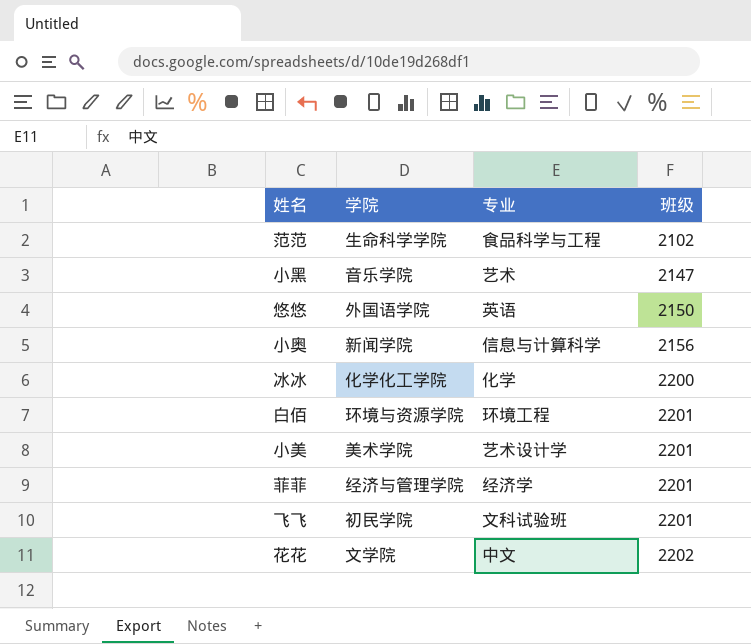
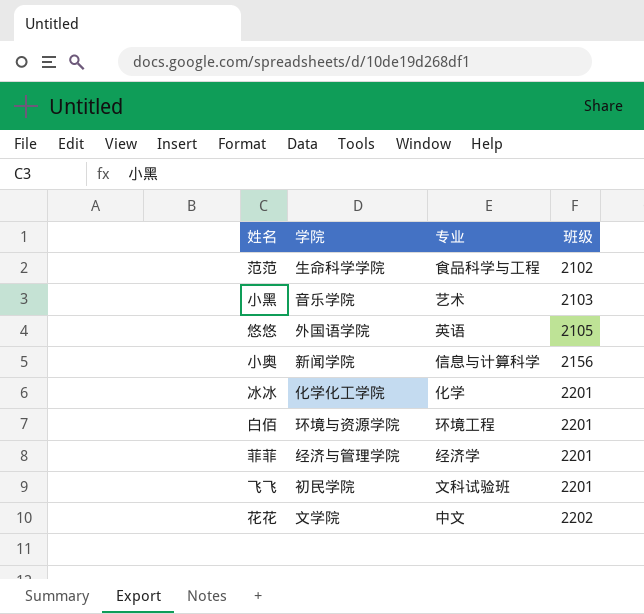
row 小美: 美术学院 | 艺术设计学 | 2201 -> none
小黑 | 班级: 2147 -> 2103
悠悠 | 班级: 2150 -> 2105
冰冰 | 班级: 2200 -> 2201

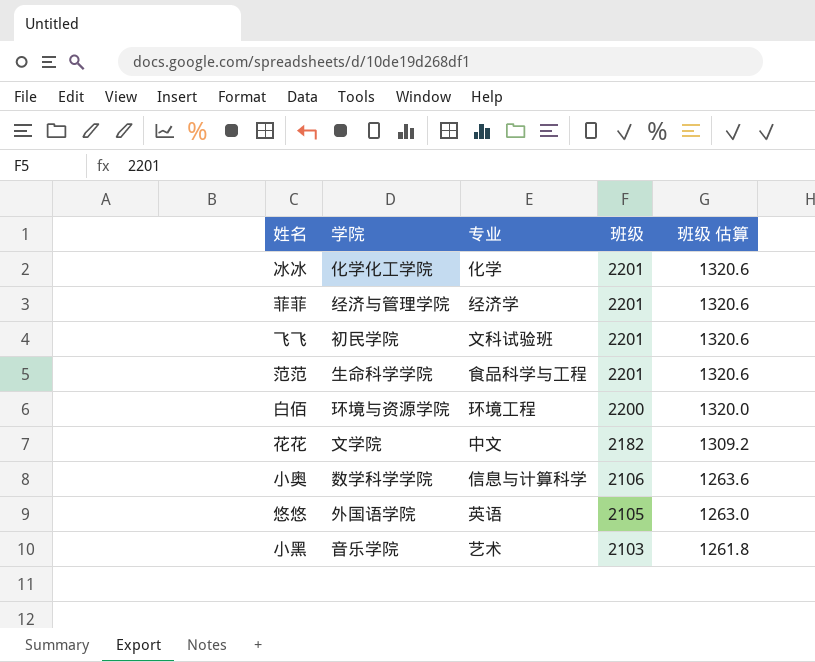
row order: 班级 ascending -> 班级 descending
column 班级 估算 | formula: none -> [班级] * 0.6
范范 | 班级: 2102 -> 2201
白佰 | 班级: 2201 -> 2200
花花 | 班级: 2202 -> 2182
小奥 | 学院: 新闻学院 -> 数学科学学院
小奥 | 班级: 2156 -> 2106

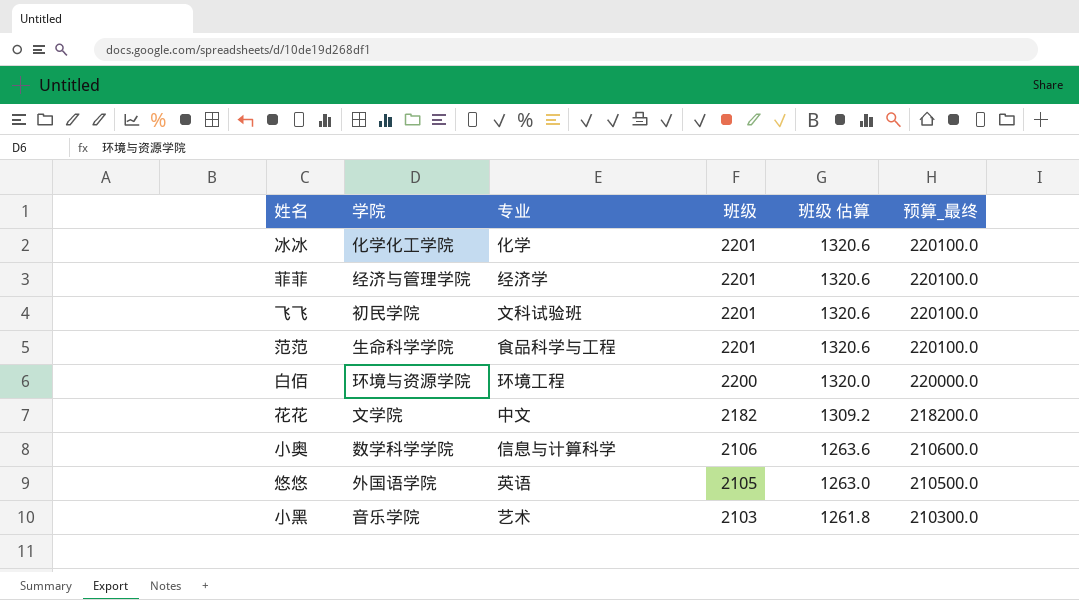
column 预算_最终 | formula: none -> [班级] * 100

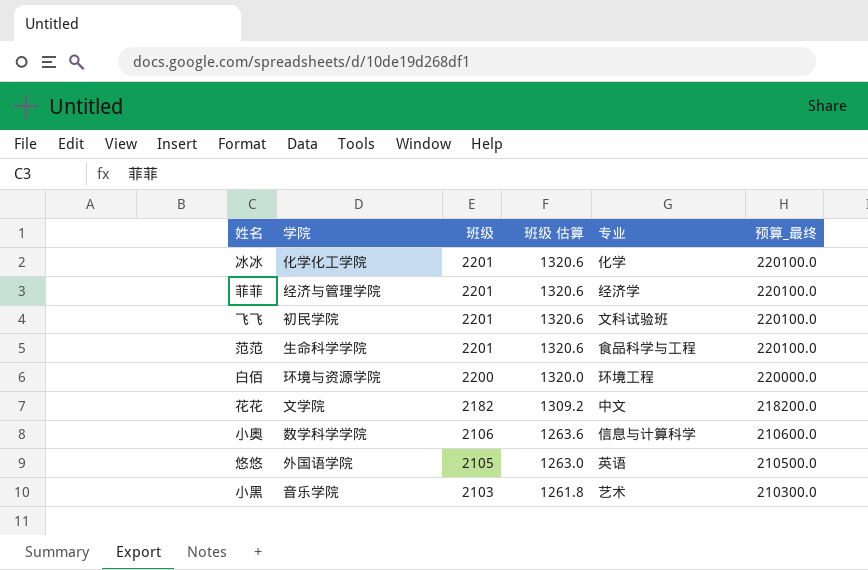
column 专业 | position: 3 -> 5

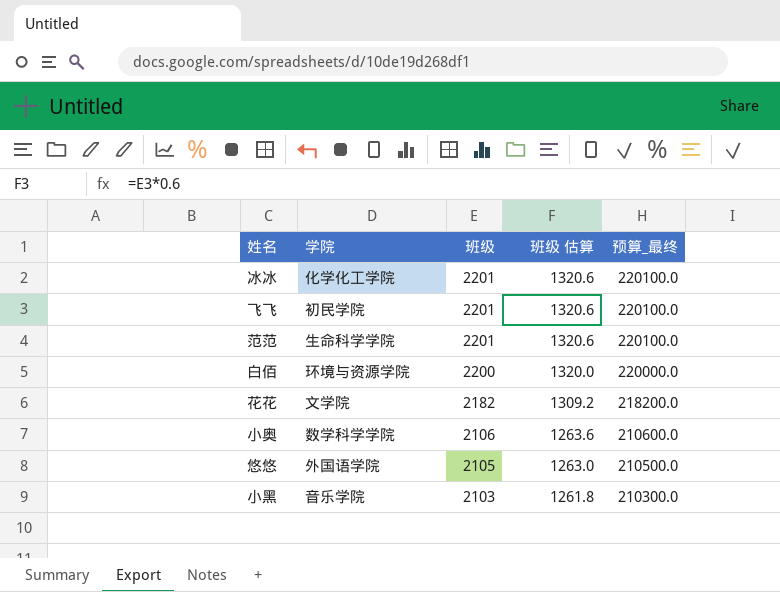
column 专业 | position: 5 -> none
row 菲菲: 经济与管理学院 | 2201 | 1320.6 | 经济学 | 220100.0 -> none

